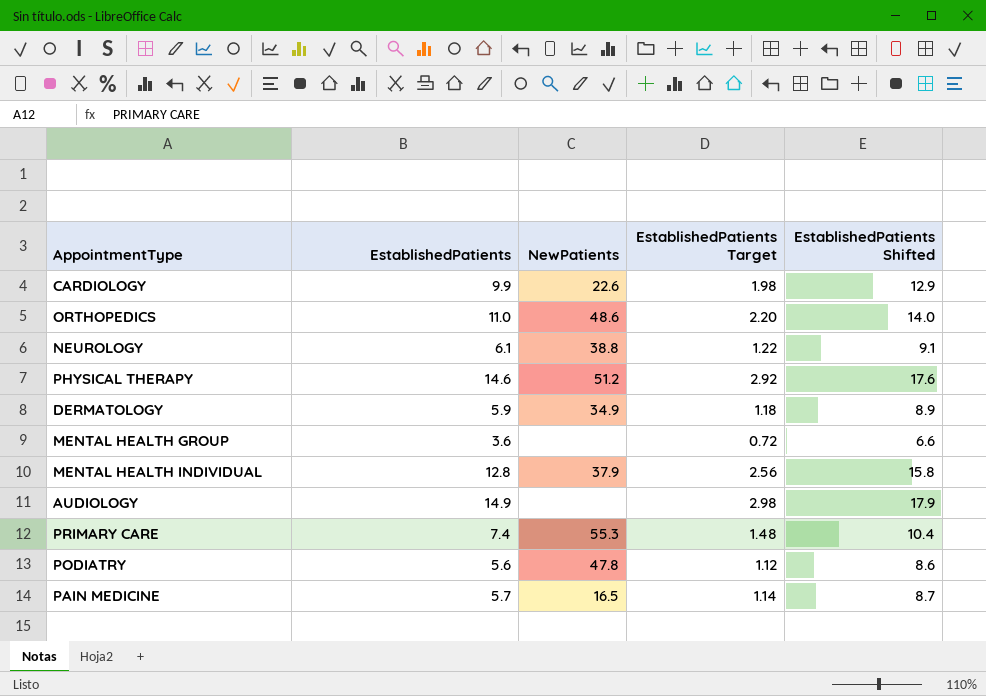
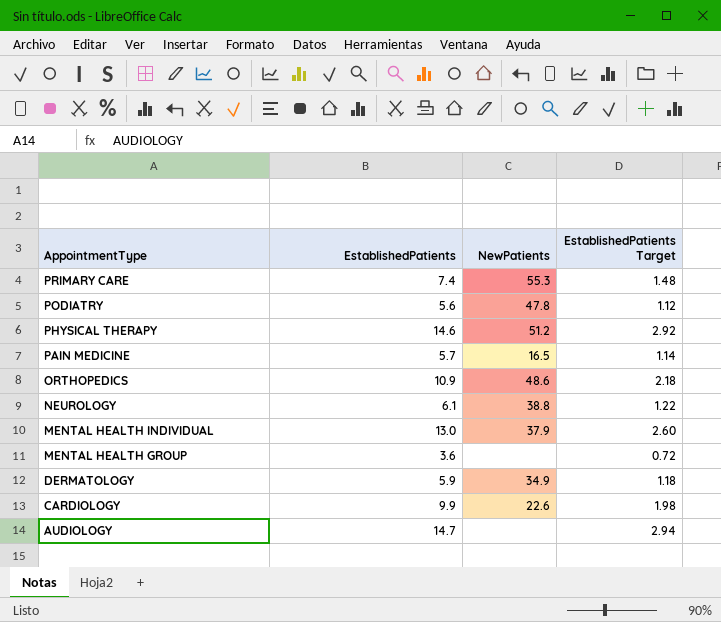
row order: none -> AppointmentType descending
column EstablishedPatients Shifted | formula: [EstablishedPatients] + 3 -> none
ORTHOPEDICS | EstablishedPatients: 11.0 -> 10.9
ORTHOPEDICS | EstablishedPatients Target: 2.20 -> 2.18
MENTAL HEALTH INDIVIDUAL | EstablishedPatients: 12.8 -> 13.0
MENTAL HEALTH INDIVIDUAL | EstablishedPatients Target: 2.56 -> 2.60
AUDIOLOGY | EstablishedPatients: 14.9 -> 14.7
AUDIOLOGY | EstablishedPatients Target: 2.98 -> 2.94

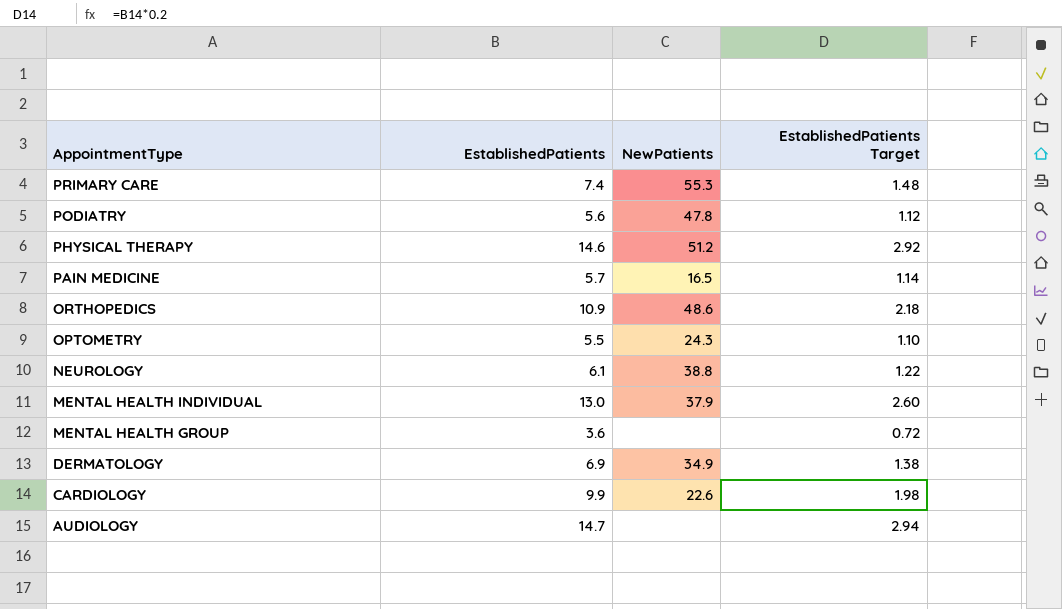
row OPTOMETRY: none -> 5.5 | 24.3 | 1.10
DERMATOLOGY | EstablishedPatients: 5.9 -> 6.9
DERMATOLOGY | EstablishedPatients Target: 1.18 -> 1.38

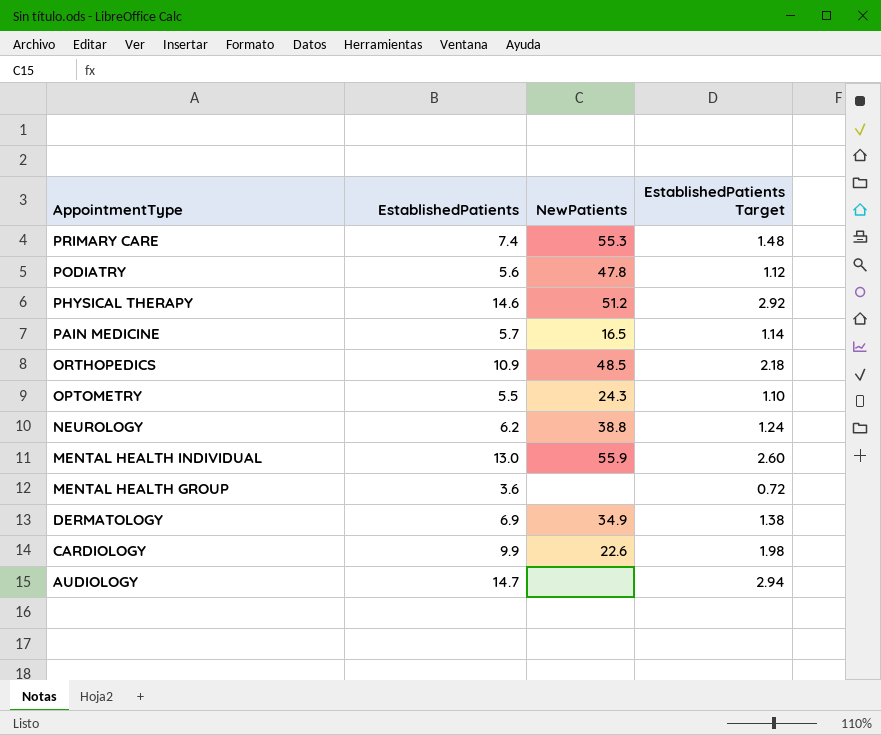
ORTHOPEDICS | NewPatients: 48.6 -> 48.5
NEUROLOGY | EstablishedPatients: 6.1 -> 6.2
NEUROLOGY | EstablishedPatients Target: 1.22 -> 1.24
MENTAL HEALTH INDIVIDUAL | NewPatients: 37.9 -> 55.9

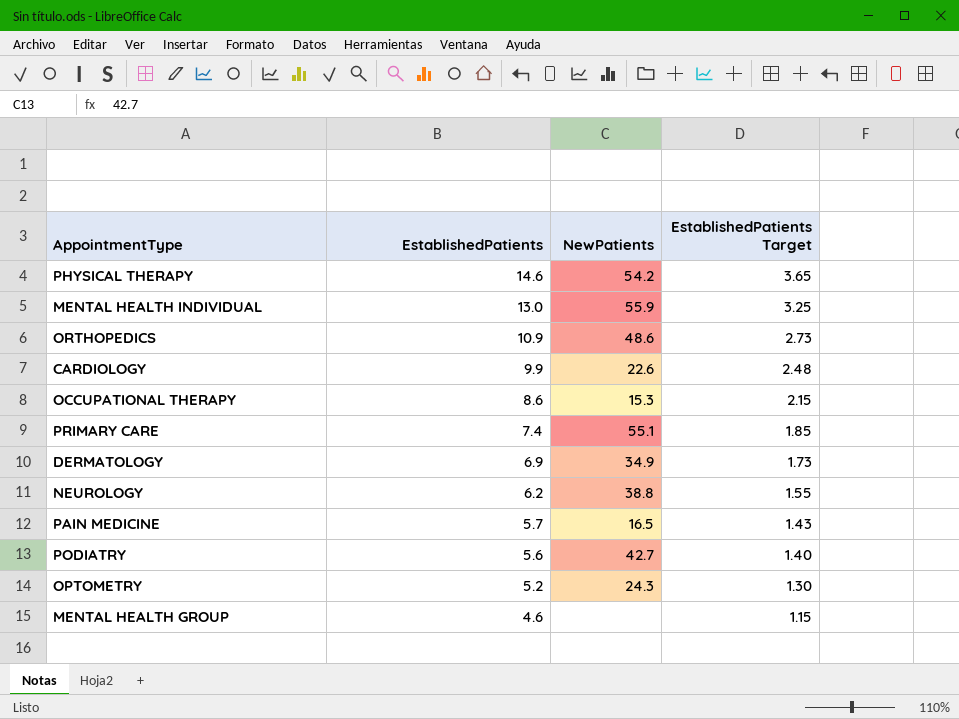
row order: AppointmentType descending -> EstablishedPatients descending
column EstablishedPatients Target | formula: [EstablishedPatients] * 0.2 -> [EstablishedPatients] * 0.25
row AUDIOLOGY: 14.7 | none | 2.94 -> none
PHYSICAL THERAPY | NewPatients: 51.2 -> 54.2
ORTHOPEDICS | NewPatients: 48.5 -> 48.6
row OCCUPATIONAL THERAPY: none -> 8.6 | 15.3 | 2.15
PRIMARY CARE | NewPatients: 55.3 -> 55.1
PODIATRY | NewPatients: 47.8 -> 42.7
OPTOMETRY | EstablishedPatients: 5.5 -> 5.2
MENTAL HEALTH GROUP | EstablishedPatients: 3.6 -> 4.6

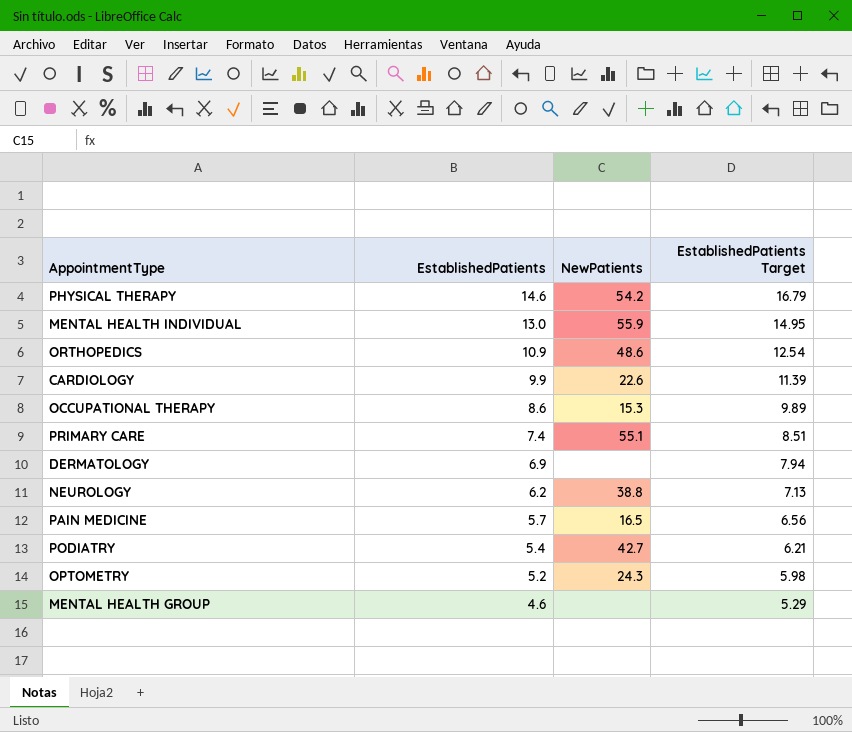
column EstablishedPatients Target | formula: [EstablishedPatients] * 0.25 -> [EstablishedPatients] * 1.15
DERMATOLOGY | NewPatients: 34.9 -> none
PODIATRY | EstablishedPatients: 5.6 -> 5.4

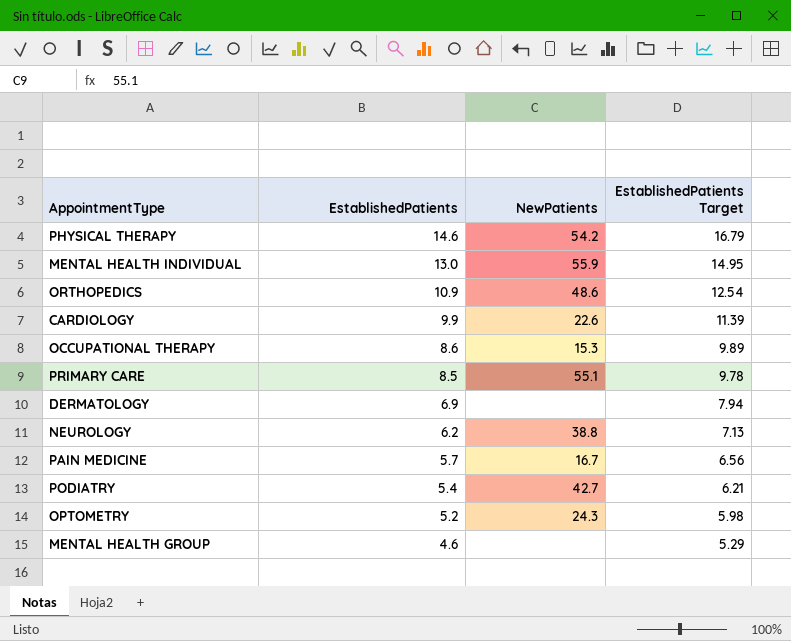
PRIMARY CARE | EstablishedPatients: 7.4 -> 8.5
PRIMARY CARE | EstablishedPatients Target: 8.51 -> 9.78
PAIN MEDICINE | NewPatients: 16.5 -> 16.7

